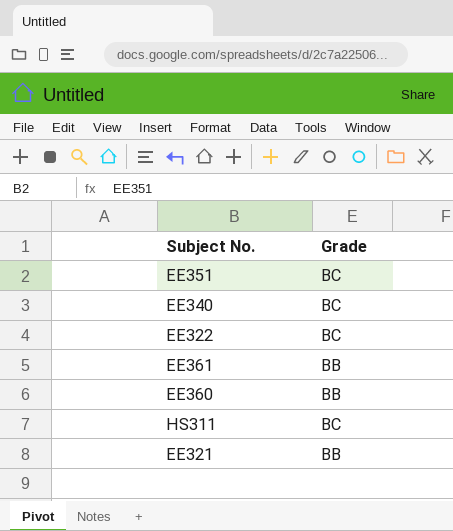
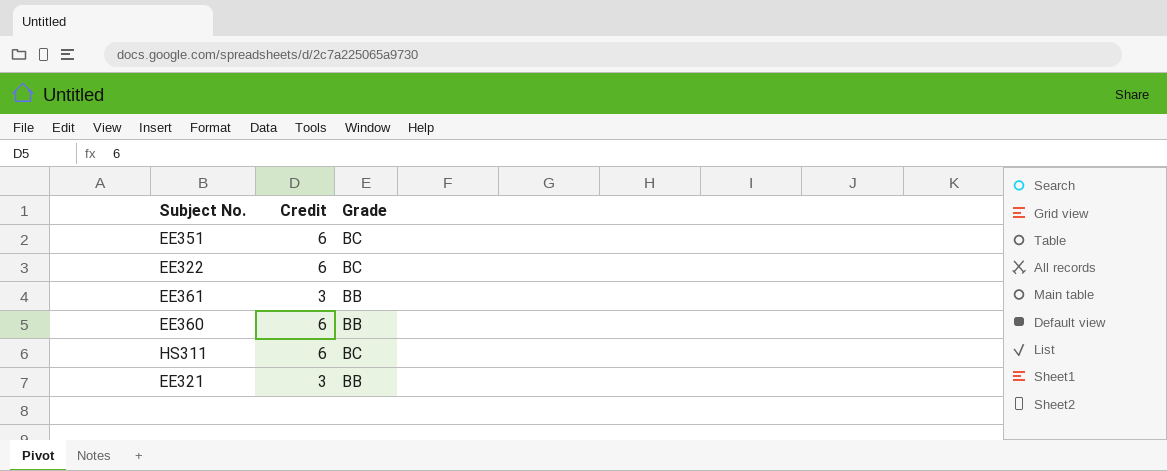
column Credit | position: none -> 2
row EE340: BC -> none

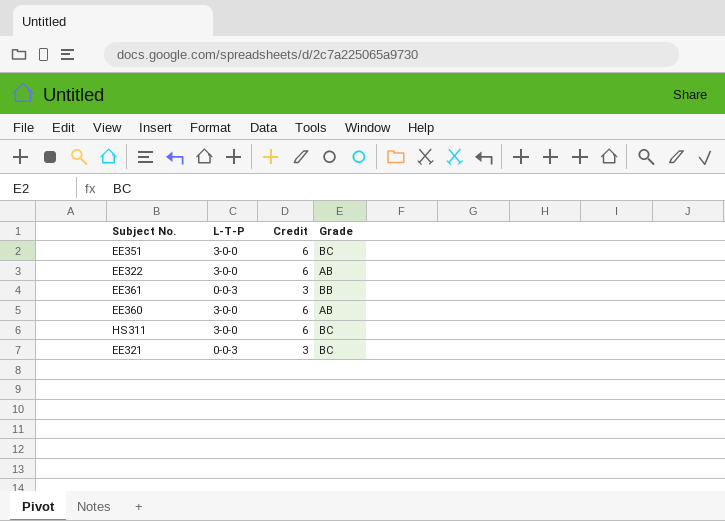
column L-T-P | position: none -> 2
EE322 | Grade: BC -> AB
EE360 | Grade: BB -> AB
EE321 | Grade: BB -> BC

